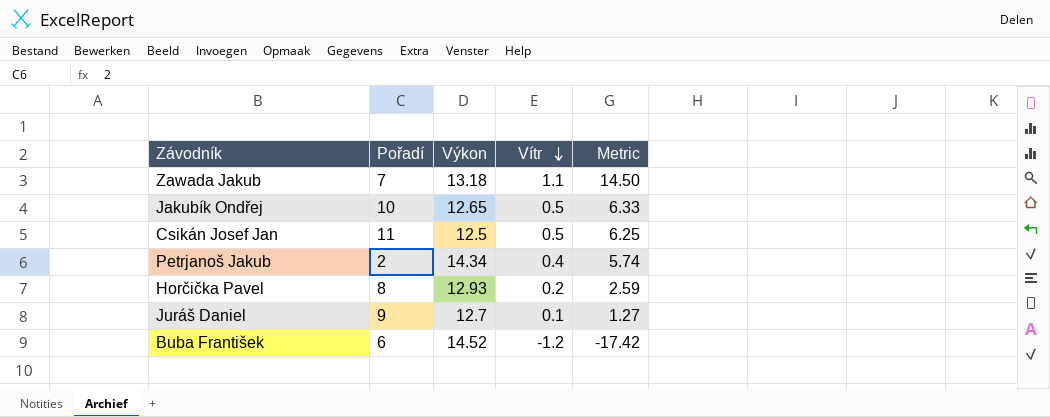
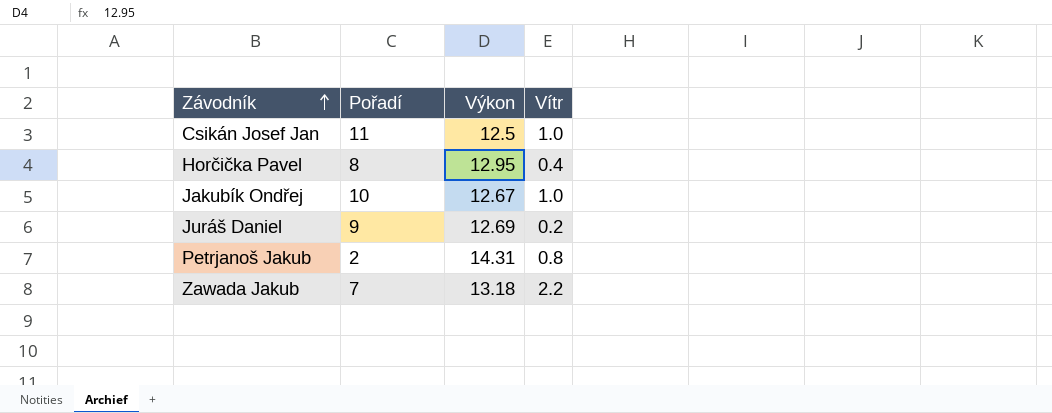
row order: Vítr descending -> Závodník ascending
column Metric | formula: [Výkon] * [Vítr] -> none
row Buba František: 6 | 14.52 | -1.2 | -17.42 -> none
Csikán Josef Jan | Vítr: 0.5 -> 1.0
Horčička Pavel | Výkon: 12.93 -> 12.95
Horčička Pavel | Vítr: 0.2 -> 0.4
Jakubík Ondřej | Výkon: 12.65 -> 12.67
Jakubík Ondřej | Vítr: 0.5 -> 1.0
Juráš Daniel | Výkon: 12.7 -> 12.69
Juráš Daniel | Vítr: 0.1 -> 0.2
Petrjanoš Jakub | Výkon: 14.34 -> 14.31
Petrjanoš Jakub | Vítr: 0.4 -> 0.8
Zawada Jakub | Vítr: 1.1 -> 2.2

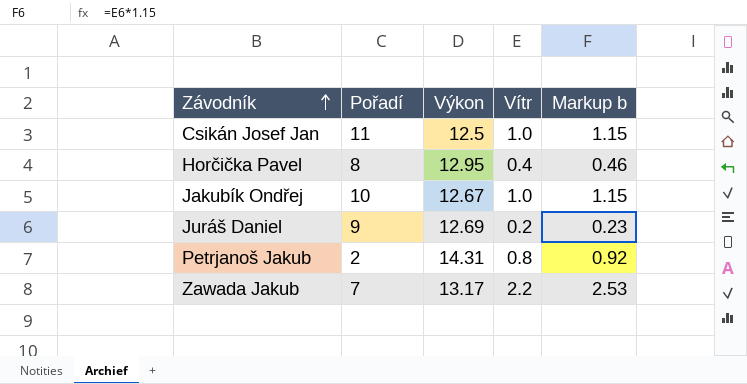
column Markup b | formula: none -> [Vítr] * 1.15
Zawada Jakub | Výkon: 13.18 -> 13.17

